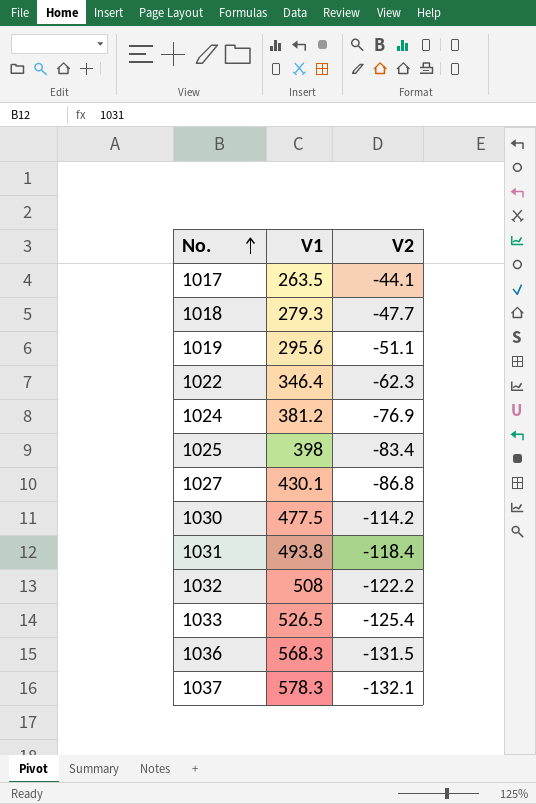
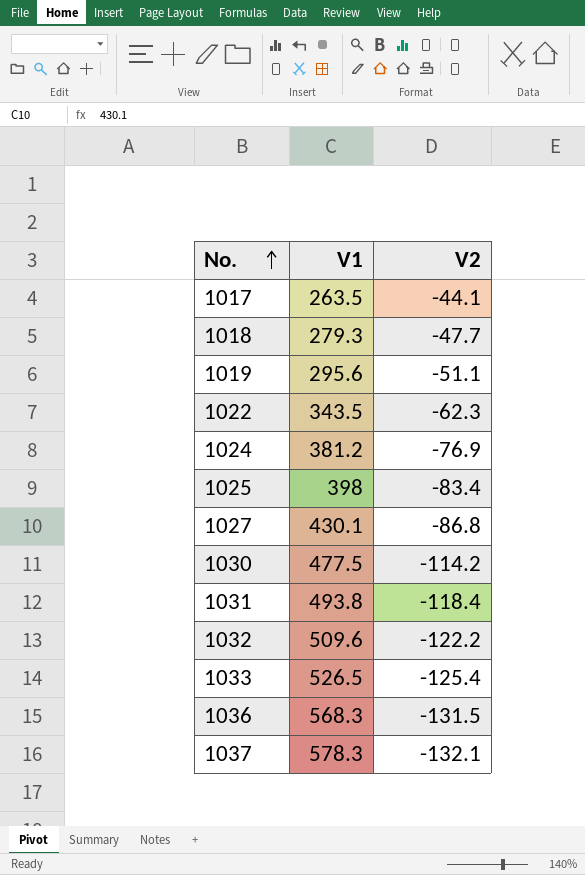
1022 | V1: 346.4 -> 343.5
1032 | V1: 508 -> 509.6

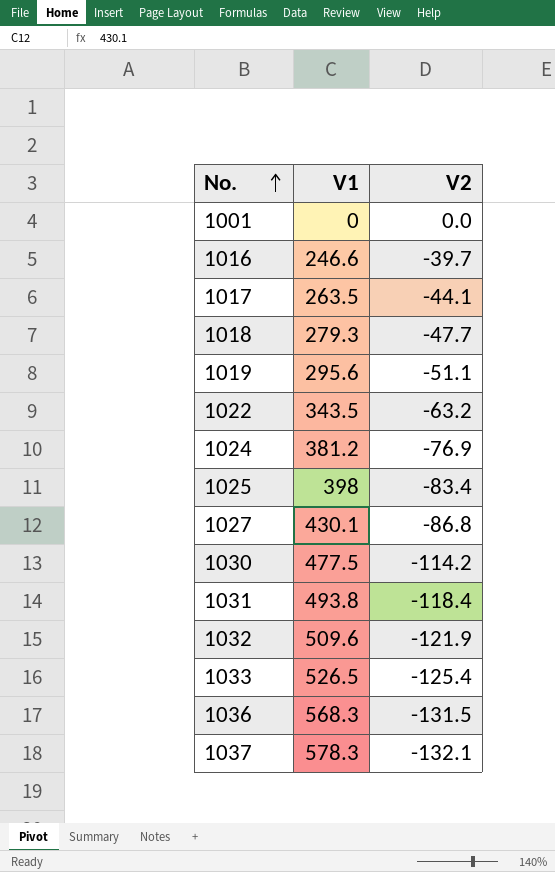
row 1001: none -> 0 | 0.0
row 1016: none -> 246.6 | -39.7
1022 | V2: -62.3 -> -63.2
1032 | V2: -122.2 -> -121.9

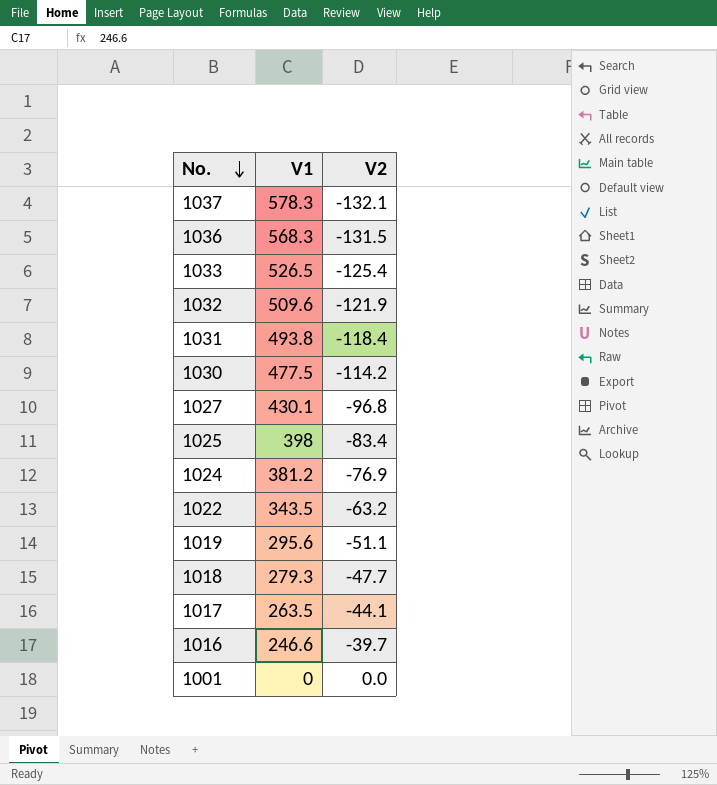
row order: No. ascending -> No. descending
1027 | V2: -86.8 -> -96.8

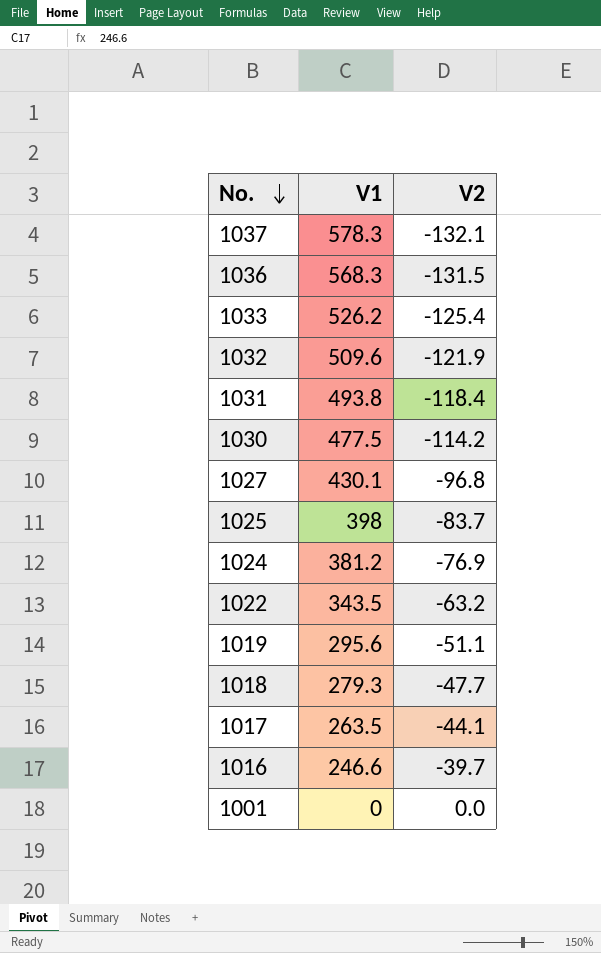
1033 | V1: 526.5 -> 526.2
1025 | V2: -83.4 -> -83.7

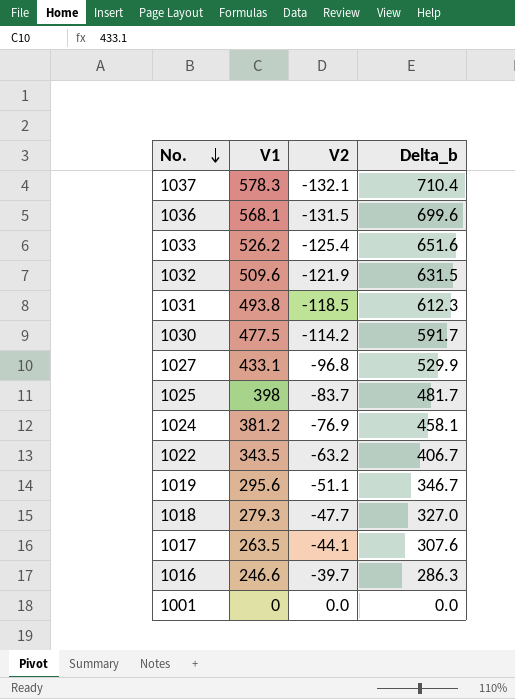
column Delta_b | formula: none -> [V1] - [V2]
1036 | V1: 568.3 -> 568.1
1031 | V2: -118.4 -> -118.5
1027 | V1: 430.1 -> 433.1

